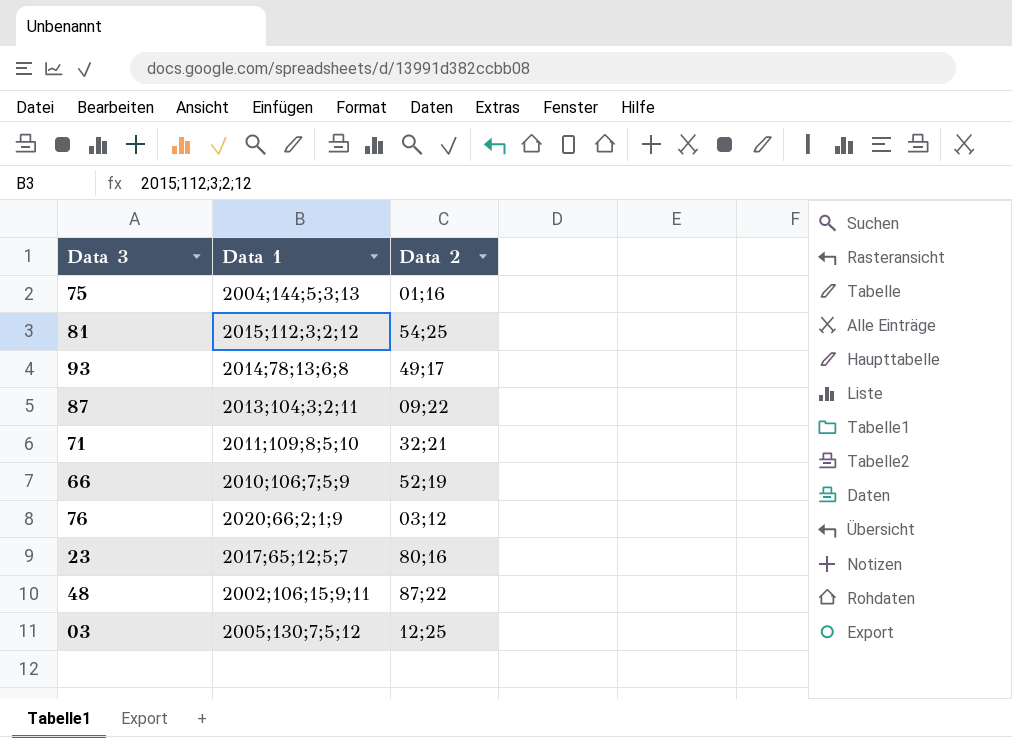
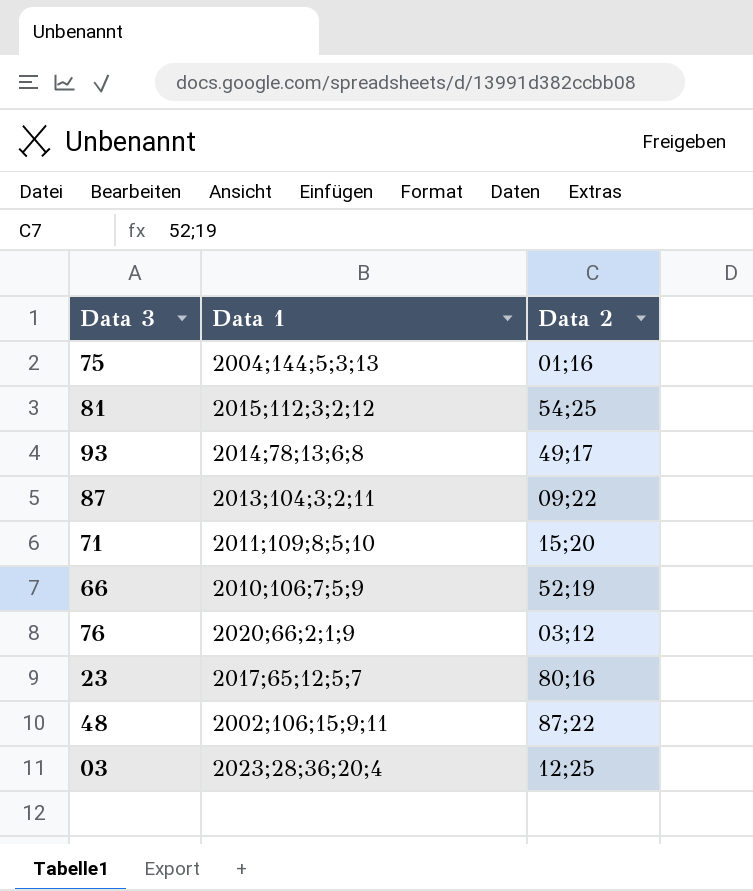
71 | Data 2: 32;21 -> 15;20
03 | Data 1: 2005;130;7;5;12 -> 2023;28;36;20;4

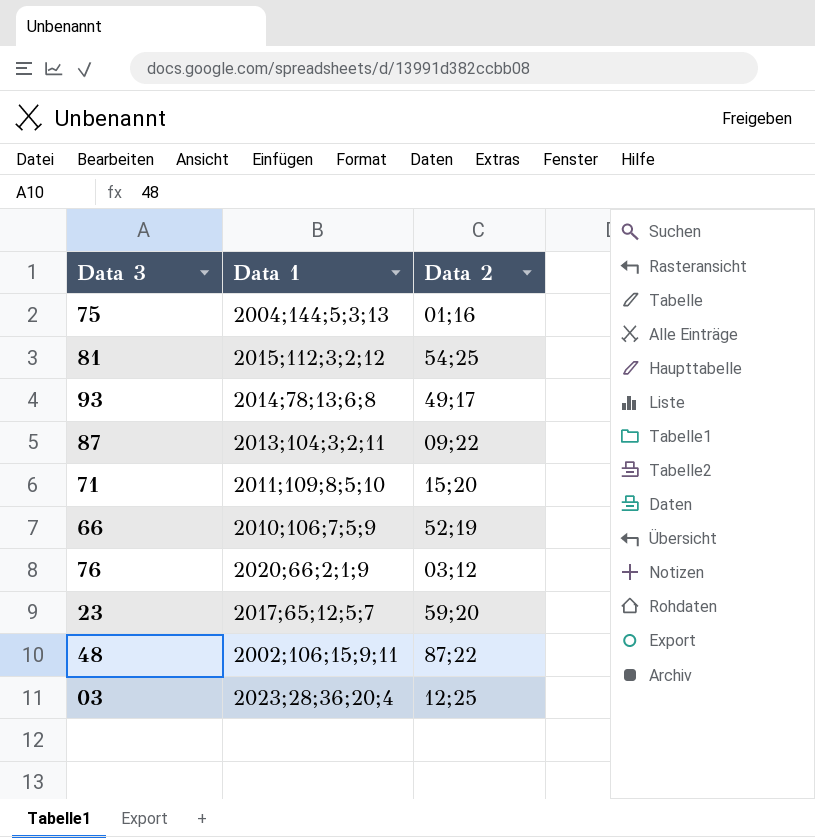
23 | Data 2: 80;16 -> 59;20

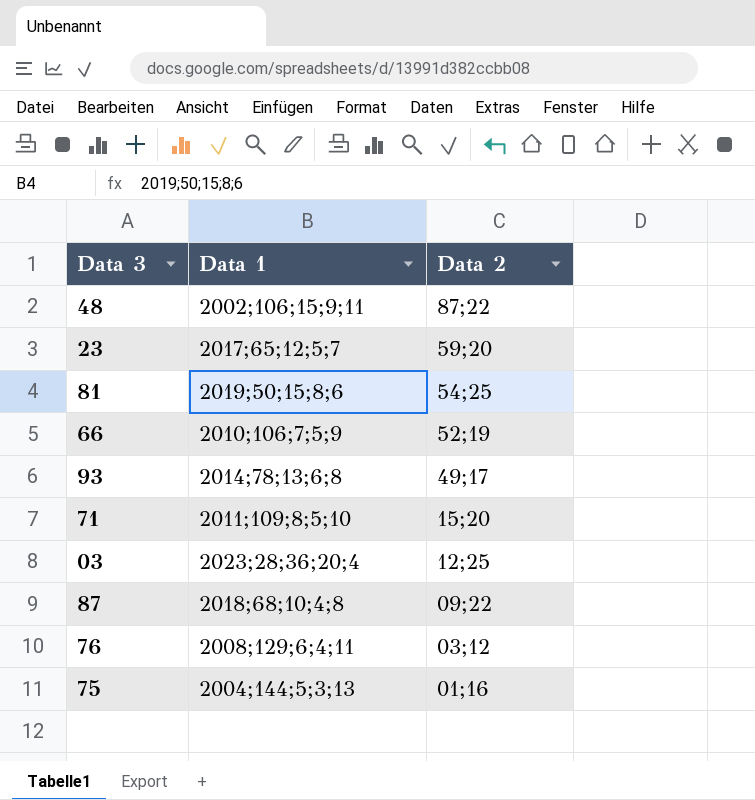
row order: none -> Data 2 descending
81 | Data 1: 2015;112;3;2;12 -> 2019;50;15;8;6
87 | Data 1: 2013;104;3;2;11 -> 2018;68;10;4;8
76 | Data 1: 2020;66;2;1;9 -> 2008;129;6;4;11

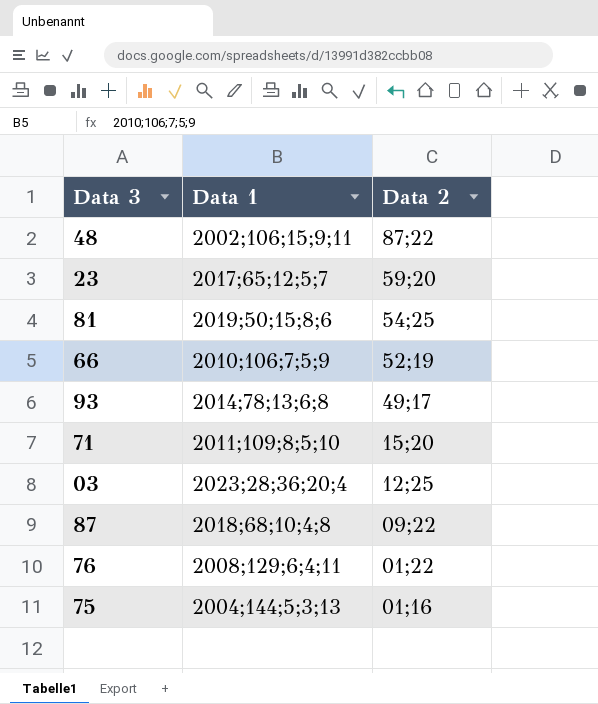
76 | Data 2: 03;12 -> 01;22

